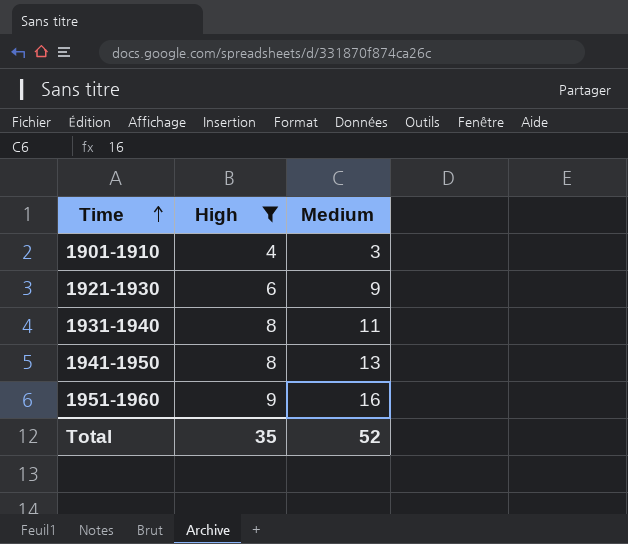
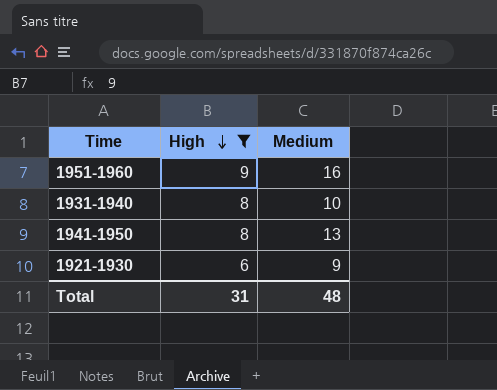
row order: Time ascending -> High descending
row 1901-1910: 4 | 3 -> none
1931-1940 | Medium: 11 -> 10
Total | High: 35 -> 31
Total | Medium: 52 -> 48

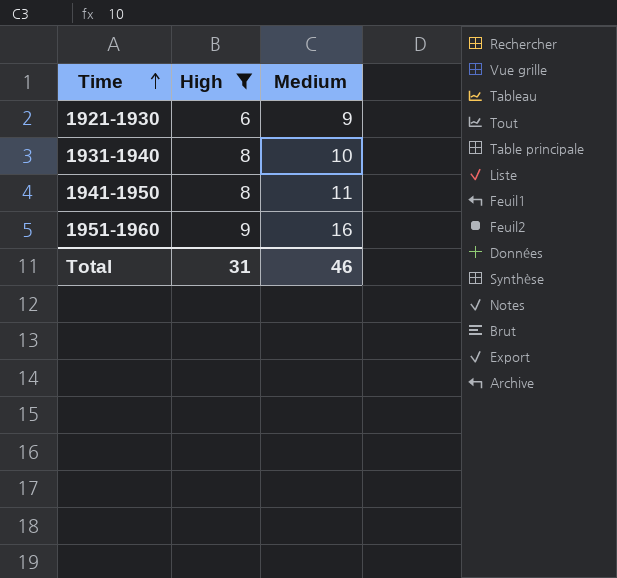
row order: High descending -> Time ascending
1941-1950 | Medium: 13 -> 11
Total | Medium: 48 -> 46

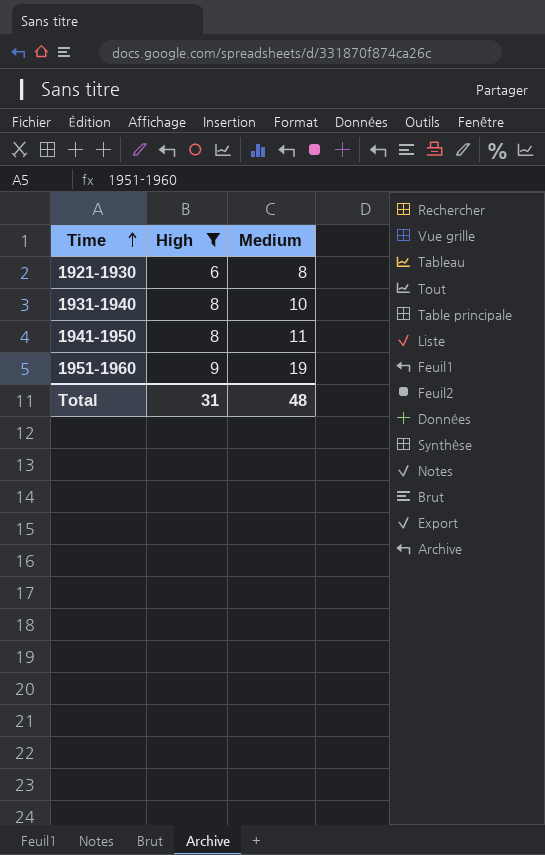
1921-1930 | Medium: 9 -> 8
1951-1960 | Medium: 16 -> 19
Total | Medium: 46 -> 48

